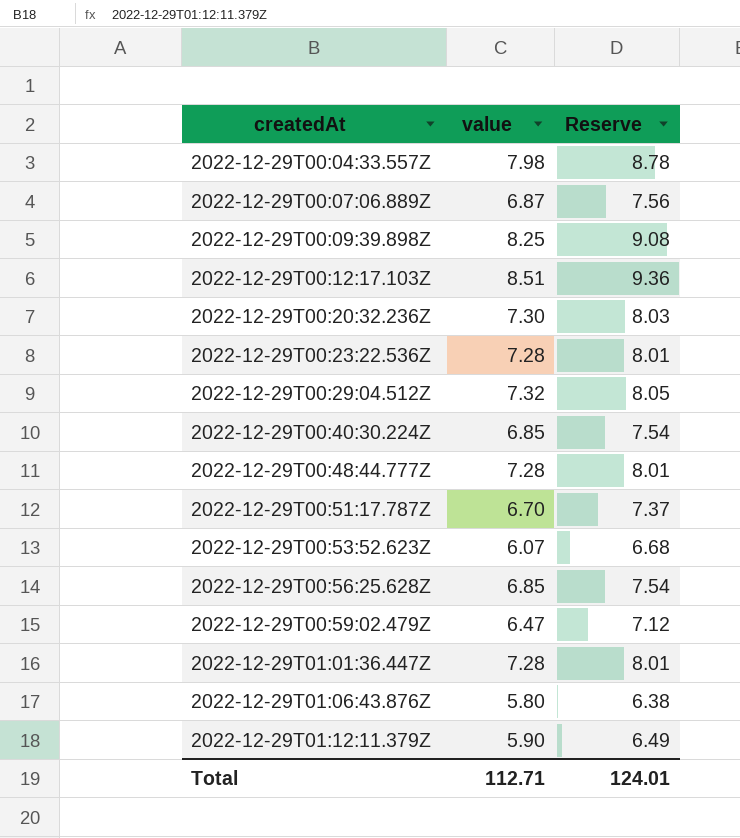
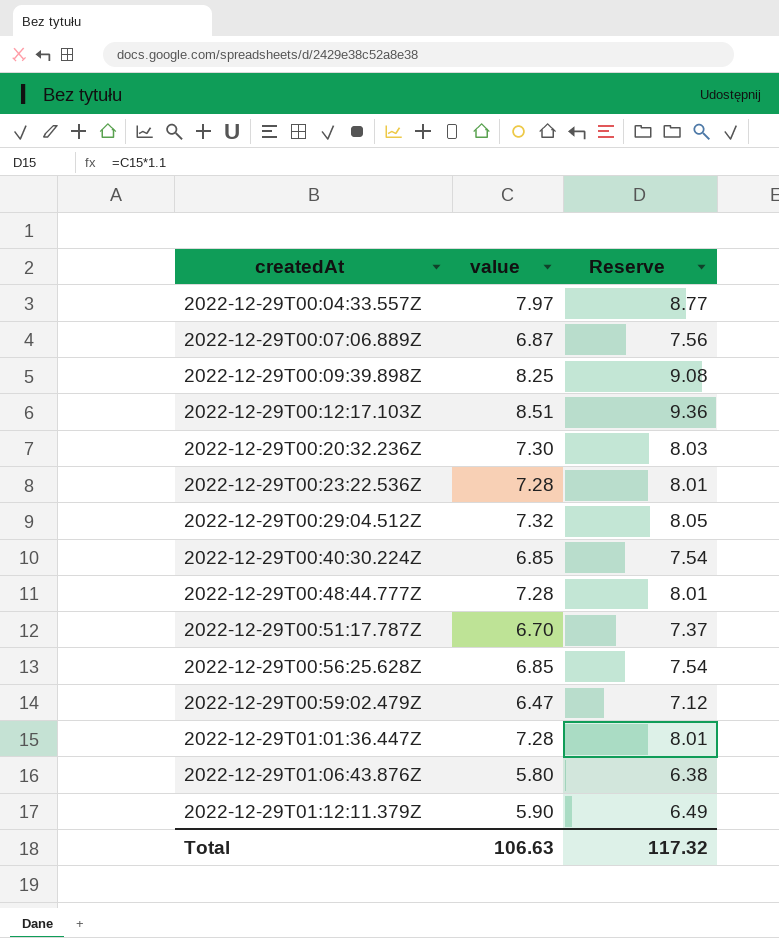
row 2022-12-29T00:53:52.623Z: 6.07 | 6.68 -> none
2022-12-29T00:04:33.557Z | value: 7.98 -> 7.97
2022-12-29T00:04:33.557Z | Reserve: 8.78 -> 8.77
Total | value: 112.71 -> 106.63
Total | Reserve: 124.01 -> 117.32

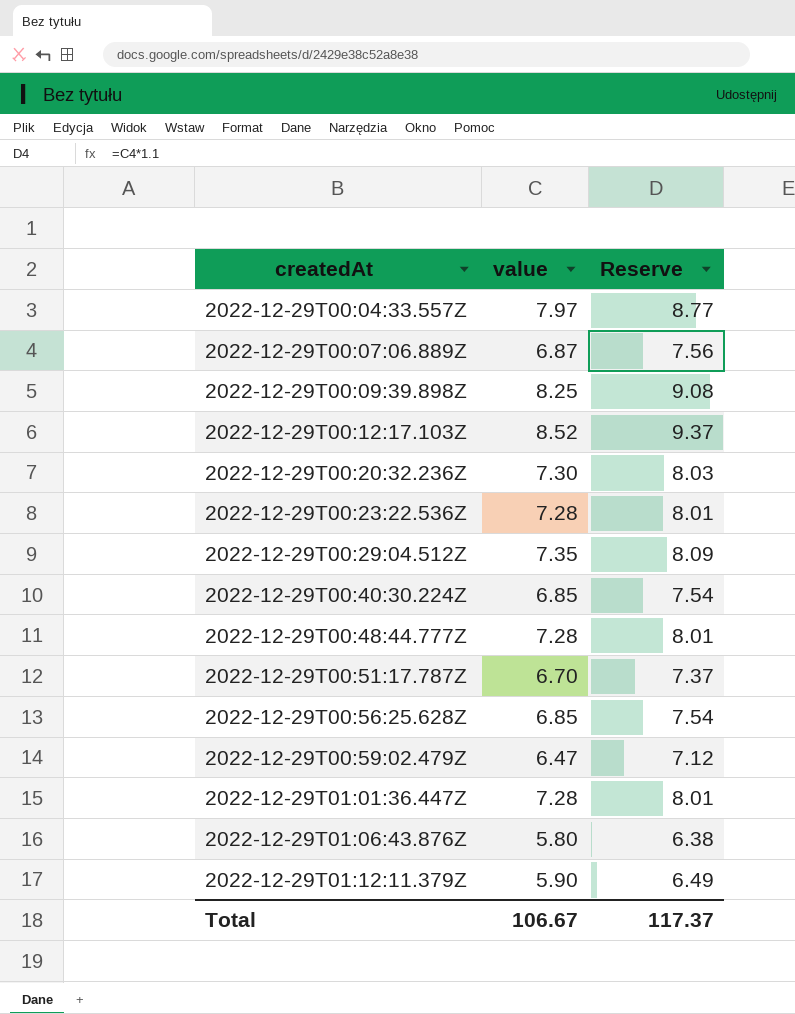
2022-12-29T00:12:17.103Z | value: 8.51 -> 8.52
2022-12-29T00:12:17.103Z | Reserve: 9.36 -> 9.37
2022-12-29T00:29:04.512Z | value: 7.32 -> 7.35
2022-12-29T00:29:04.512Z | Reserve: 8.05 -> 8.09
Total | value: 106.63 -> 106.67
Total | Reserve: 117.32 -> 117.37

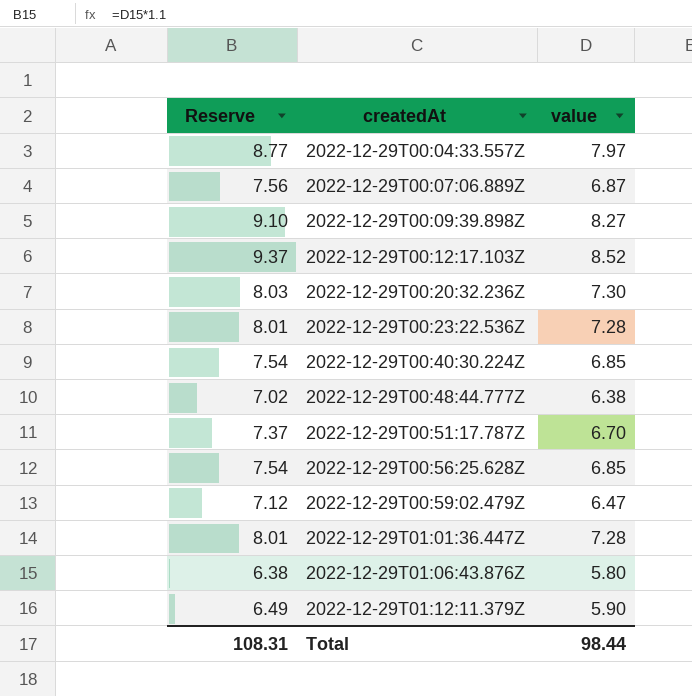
column Reserve | position: 3 -> 1
row 2022-12-29T00:29:04.512Z: 7.35 | 8.09 -> none
2022-12-29T00:09:39.898Z | Reserve: 9.08 -> 9.10
2022-12-29T00:09:39.898Z | value: 8.25 -> 8.27
2022-12-29T00:48:44.777Z | Reserve: 8.01 -> 7.02
2022-12-29T00:48:44.777Z | value: 7.28 -> 6.38
Total | Reserve: 117.37 -> 108.31
Total | value: 106.67 -> 98.44

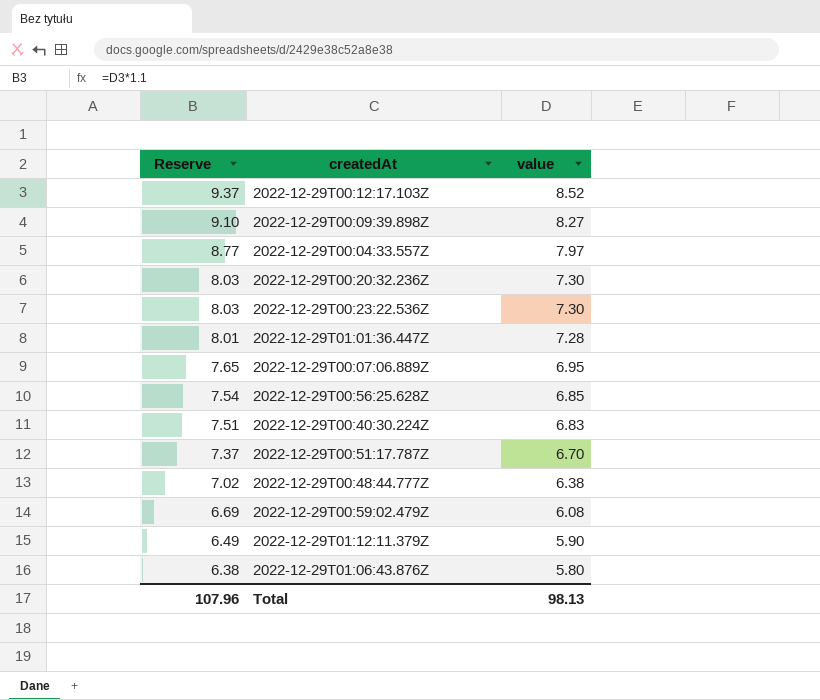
row order: createdAt ascending -> Reserve descending
2022-12-29T00:23:22.536Z | Reserve: 8.01 -> 8.03
2022-12-29T00:23:22.536Z | value: 7.28 -> 7.30
2022-12-29T00:07:06.889Z | Reserve: 7.56 -> 7.65
2022-12-29T00:07:06.889Z | value: 6.87 -> 6.95
2022-12-29T00:40:30.224Z | Reserve: 7.54 -> 7.51
2022-12-29T00:40:30.224Z | value: 6.85 -> 6.83
2022-12-29T00:59:02.479Z | Reserve: 7.12 -> 6.69
2022-12-29T00:59:02.479Z | value: 6.47 -> 6.08
Total | Reserve: 108.31 -> 107.96
Total | value: 98.44 -> 98.13

